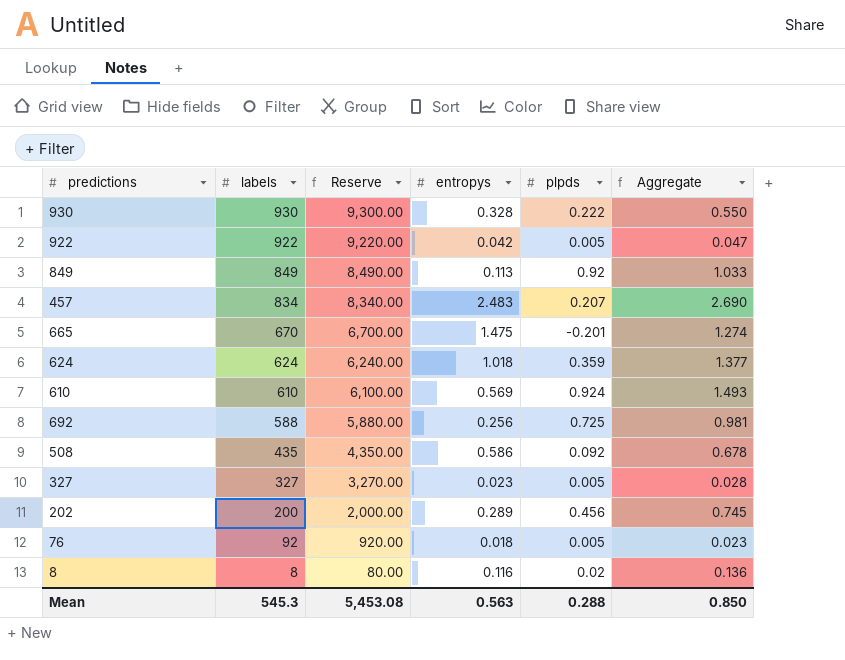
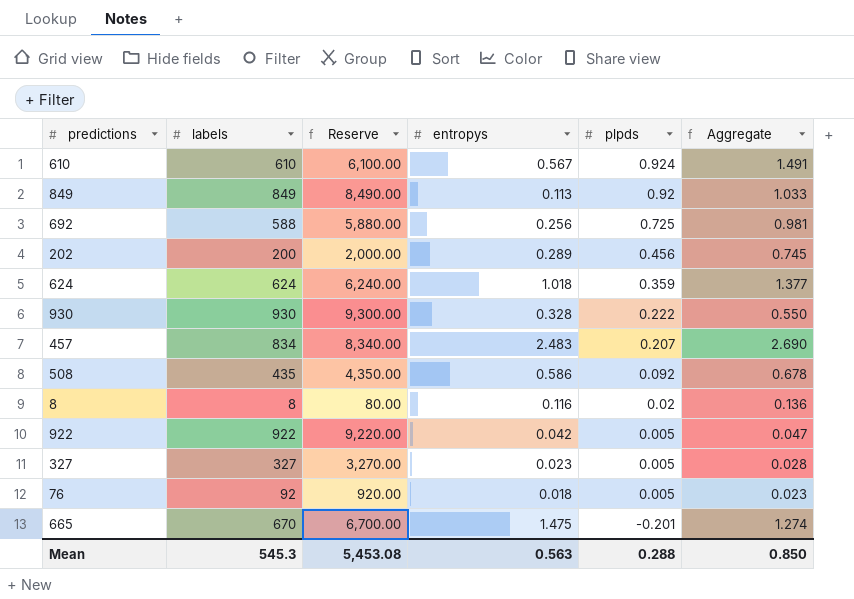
row order: labels descending -> plpds descending
610 | entropys: 0.569 -> 0.567
610 | Aggregate: 1.493 -> 1.491

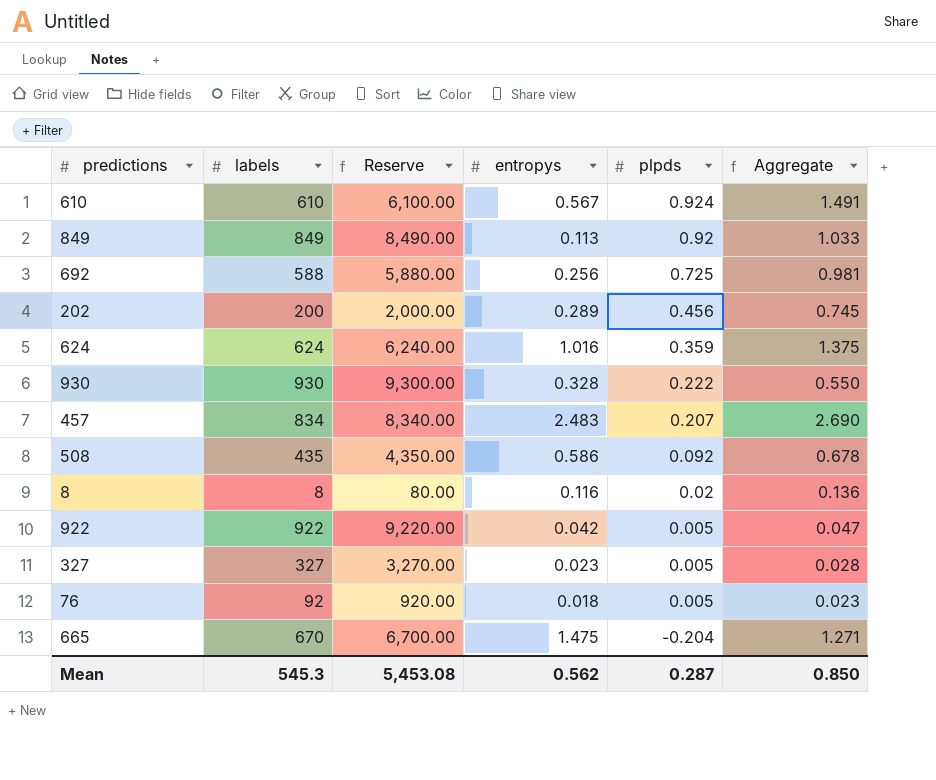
624 | entropys: 1.018 -> 1.016
624 | Aggregate: 1.377 -> 1.375
665 | plpds: -0.201 -> -0.204
665 | Aggregate: 1.274 -> 1.271
Mean | entropys: 0.563 -> 0.562
Mean | plpds: 0.288 -> 0.287

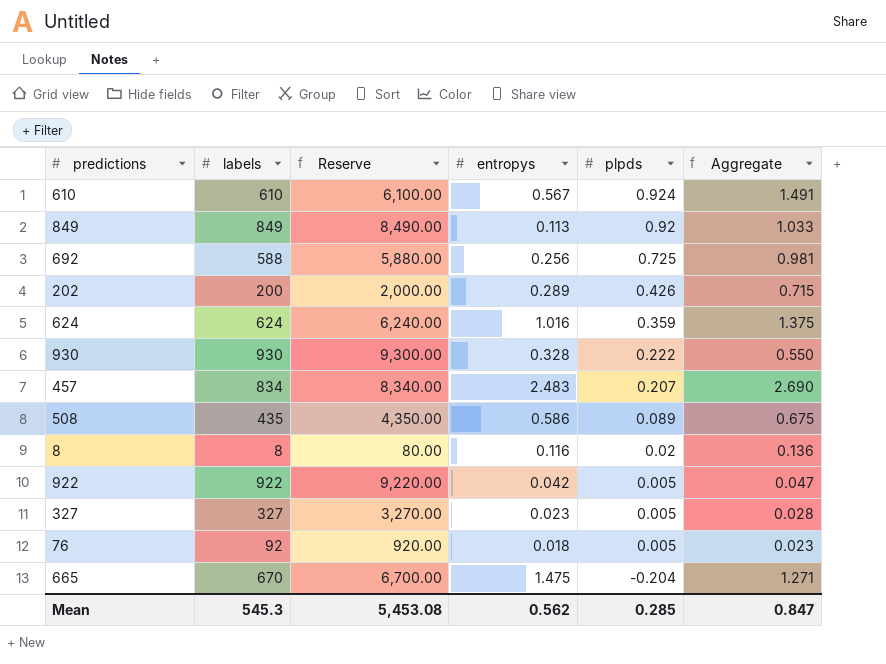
202 | plpds: 0.456 -> 0.426
202 | Aggregate: 0.745 -> 0.715
508 | plpds: 0.092 -> 0.089
508 | Aggregate: 0.678 -> 0.675
Mean | plpds: 0.287 -> 0.285
Mean | Aggregate: 0.850 -> 0.847

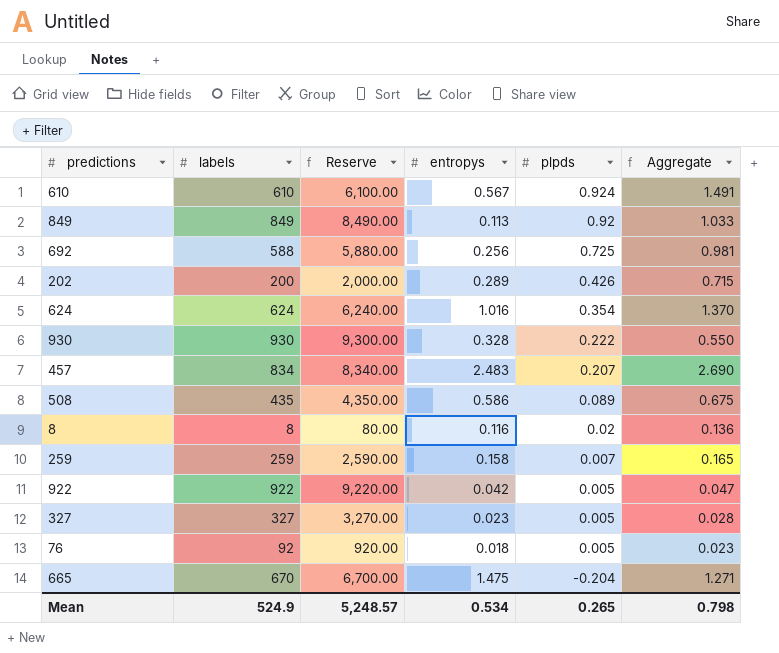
624 | plpds: 0.359 -> 0.354
624 | Aggregate: 1.375 -> 1.370
row 259: none -> 259 | 2,590.00 | 0.158 | 0.007 | 0.165
Mean | labels: 545.3 -> 524.9
Mean | Reserve: 5,453.08 -> 5,248.57
Mean | entropys: 0.562 -> 0.534
Mean | plpds: 0.285 -> 0.265
Mean | Aggregate: 0.847 -> 0.798

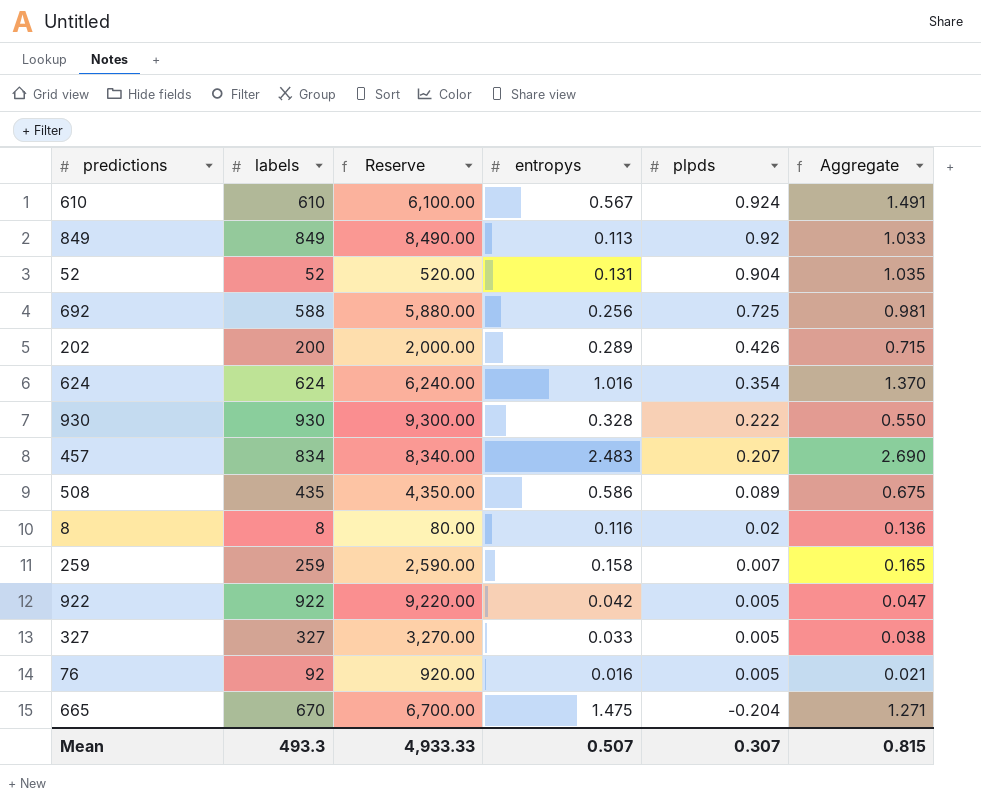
row 52: none -> 52 | 520.00 | 0.131 | 0.904 | 1.035
327 | entropys: 0.023 -> 0.033
327 | Aggregate: 0.028 -> 0.038
76 | entropys: 0.018 -> 0.016
76 | Aggregate: 0.023 -> 0.021
Mean | labels: 524.9 -> 493.3
Mean | Reserve: 5,248.57 -> 4,933.33
Mean | entropys: 0.534 -> 0.507
Mean | plpds: 0.265 -> 0.307
Mean | Aggregate: 0.798 -> 0.815

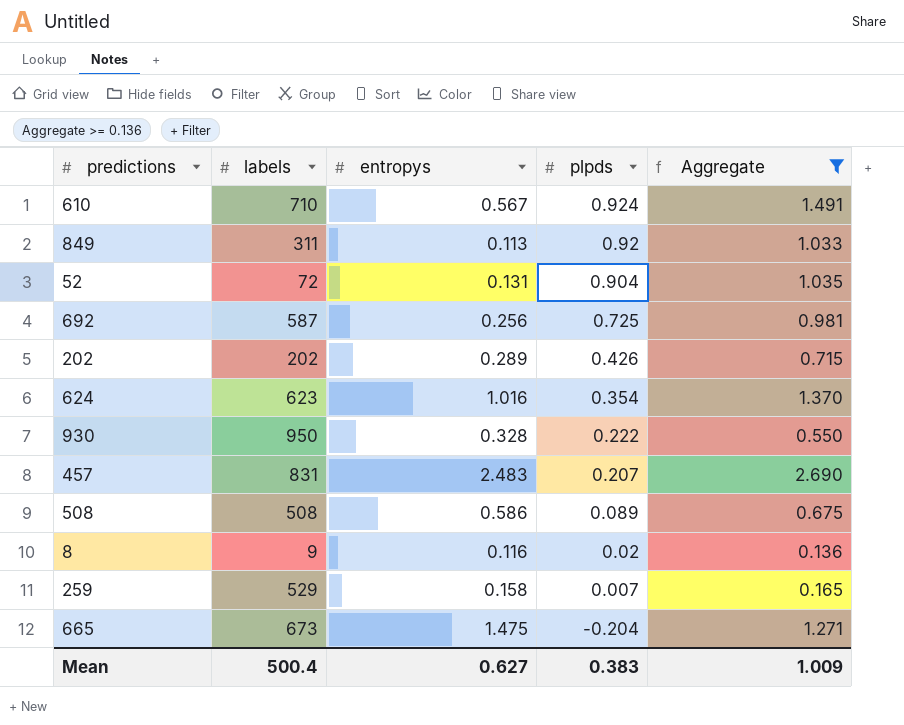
filter: none -> Aggregate >= 0.136
column Reserve | formula: [labels] * 10 -> none
610 | labels: 610 -> 710
849 | labels: 849 -> 311
52 | labels: 52 -> 72
692 | labels: 588 -> 587
202 | labels: 200 -> 202
624 | labels: 624 -> 623
930 | labels: 930 -> 950
457 | labels: 834 -> 831
508 | labels: 435 -> 508
8 | labels: 8 -> 9
259 | labels: 259 -> 529
665 | labels: 670 -> 673
Mean | labels: 493.3 -> 500.4
Mean | entropys: 0.507 -> 0.627
Mean | plpds: 0.307 -> 0.383
Mean | Aggregate: 0.815 -> 1.009

